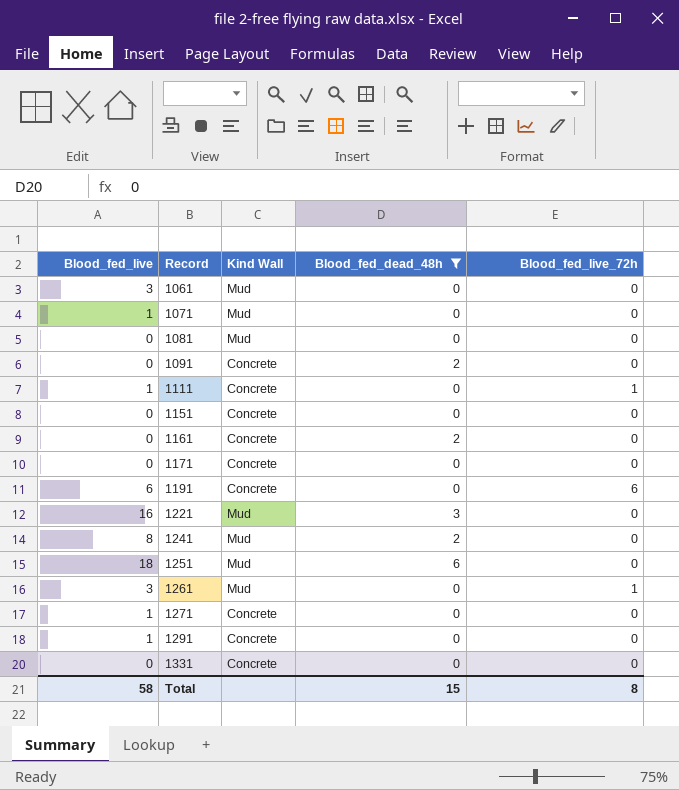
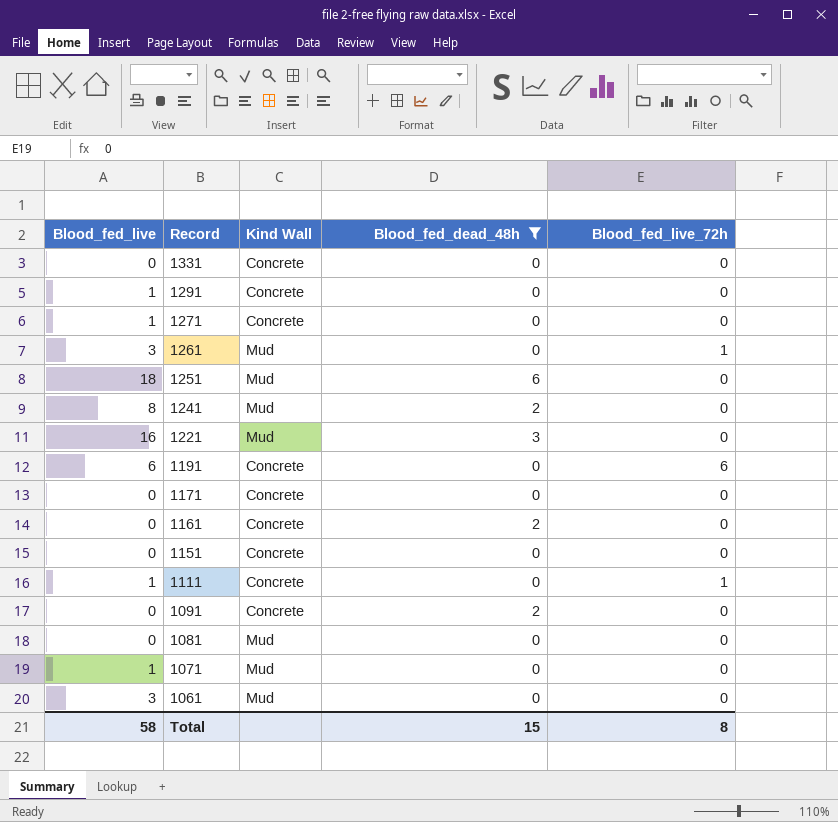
row order: Record ascending -> Record descending

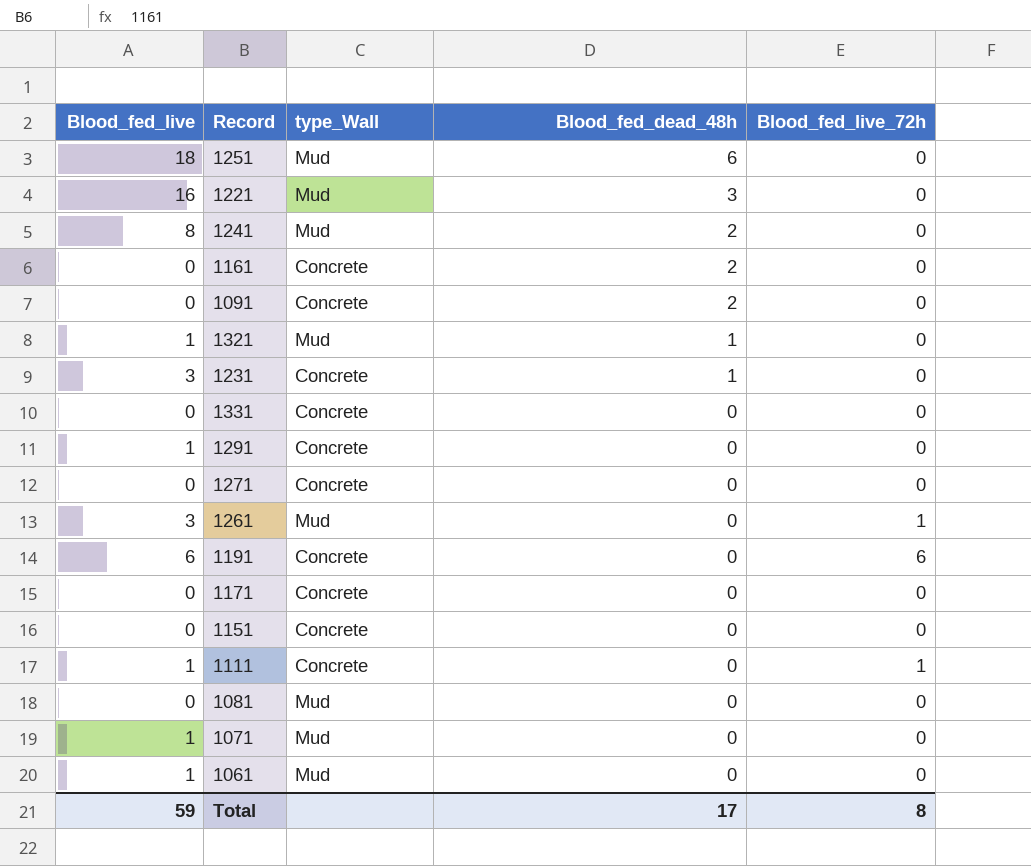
filter: Blood_fed_dead_48h != 1 -> none
row order: Record descending -> Blood_fed_dead_48h descending
column name: Kind Wall -> type_Wall
1271 | Blood_fed_live: 1 -> 0
1061 | Blood_fed_live: 3 -> 1
Total | Blood_fed_live: 58 -> 59
Total | Blood_fed_dead_48h: 15 -> 17

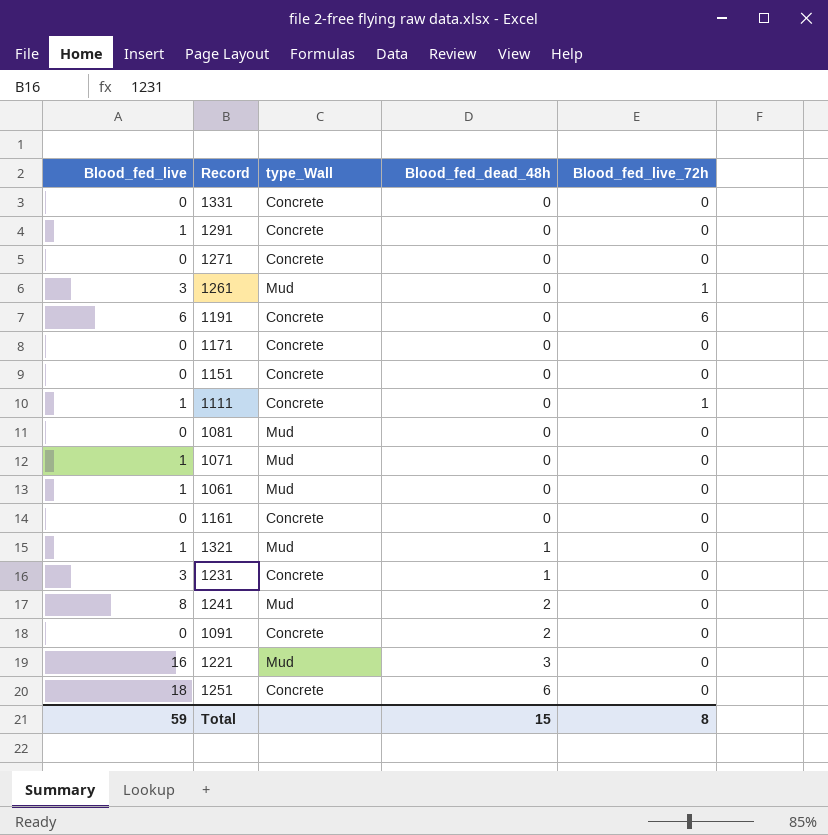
row order: Blood_fed_dead_48h descending -> Blood_fed_dead_48h ascending
1161 | Blood_fed_dead_48h: 2 -> 0
1251 | type_Wall: Mud -> Concrete
Total | Blood_fed_dead_48h: 17 -> 15

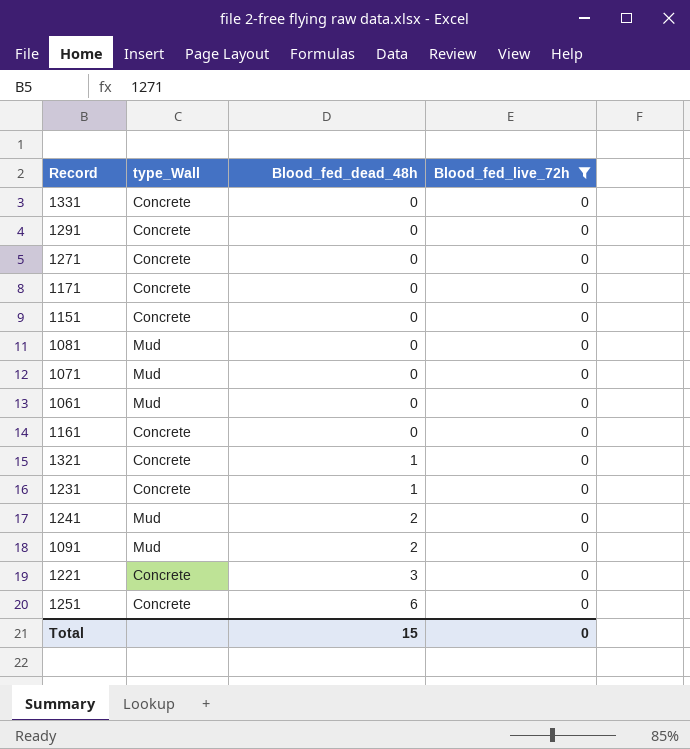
filter: none -> Blood_fed_live_72h = 0
column Blood_fed_live | position: 1 -> none
1321 | type_Wall: Mud -> Concrete
1091 | type_Wall: Concrete -> Mud
1221 | type_Wall: Mud -> Concrete
Total | Blood_fed_live_72h: 8 -> 0

